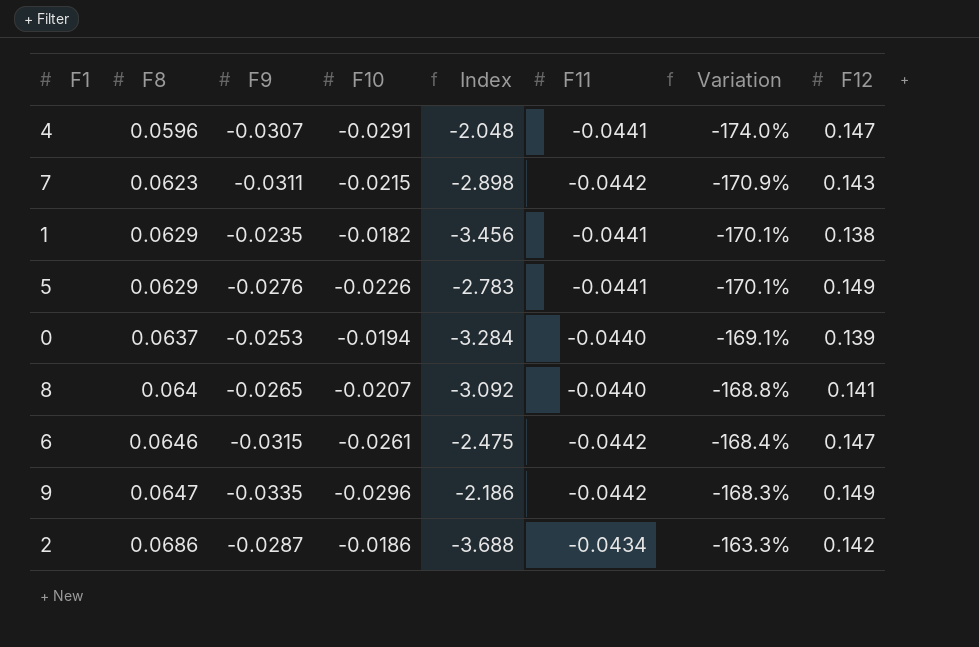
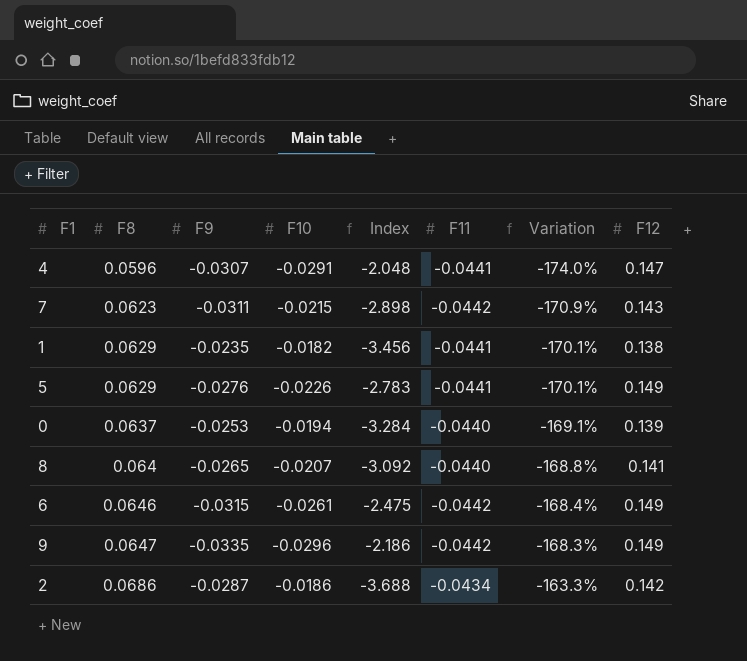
6 | F12: 0.147 -> 0.149

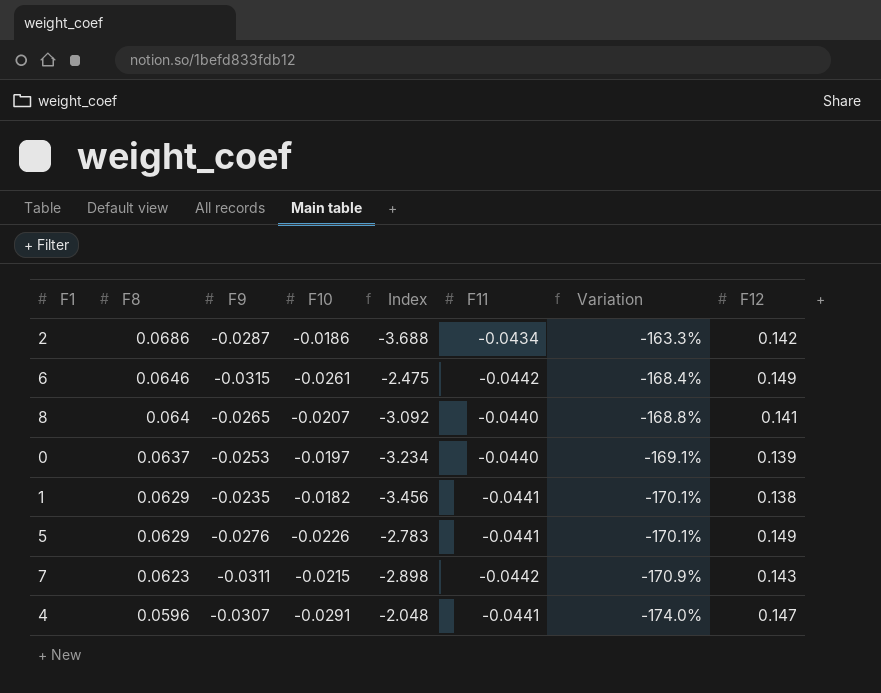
row order: F8 ascending -> F8 descending
row 9: 0.0647 | -0.0335 | -0.0296 | -2.186 | -0.0442 | -168.3% | 0.149 -> none
0 | F10: -0.0194 -> -0.0197
0 | Index: -3.284 -> -3.234

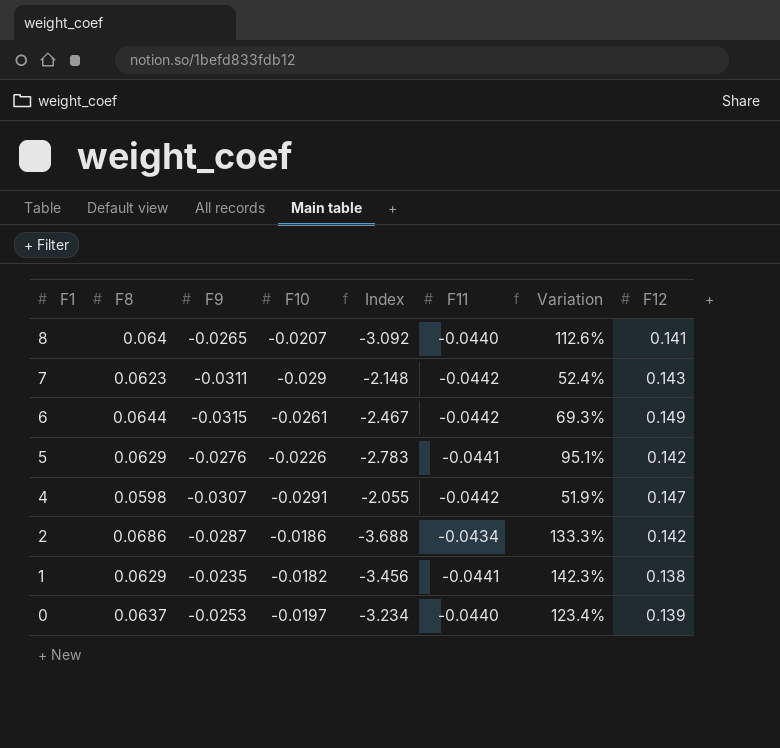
row order: F8 descending -> F1 descending
column Variation | formula: ([F11] - [F8]) / [F8] -> ([F11] - [F10]) / [F10]
7 | F10: -0.0215 -> -0.029
7 | Index: -2.898 -> -2.148
6 | F8: 0.0646 -> 0.0644
6 | Index: -2.475 -> -2.467
5 | F12: 0.149 -> 0.142
4 | F8: 0.0596 -> 0.0598
4 | Index: -2.048 -> -2.055
4 | F11: -0.0441 -> -0.0442

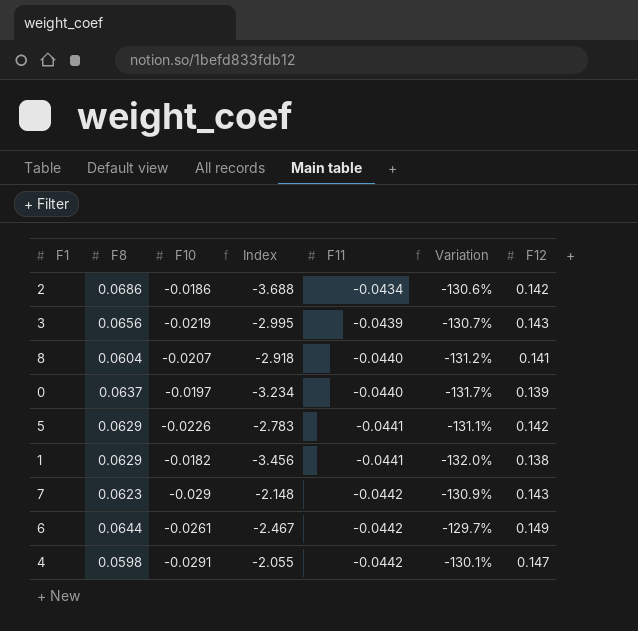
row order: F1 descending -> F11 descending
column F9 | position: 3 -> none
column Variation | formula: ([F11] - [F10]) / [F10] -> ([F11] - [F12]) / [F12]
row 3: none -> 0.0656 | -0.0219 | -2.995 | -0.0439 | -130.7% | 0.143
8 | F8: 0.064 -> 0.0604
8 | Index: -3.092 -> -2.918

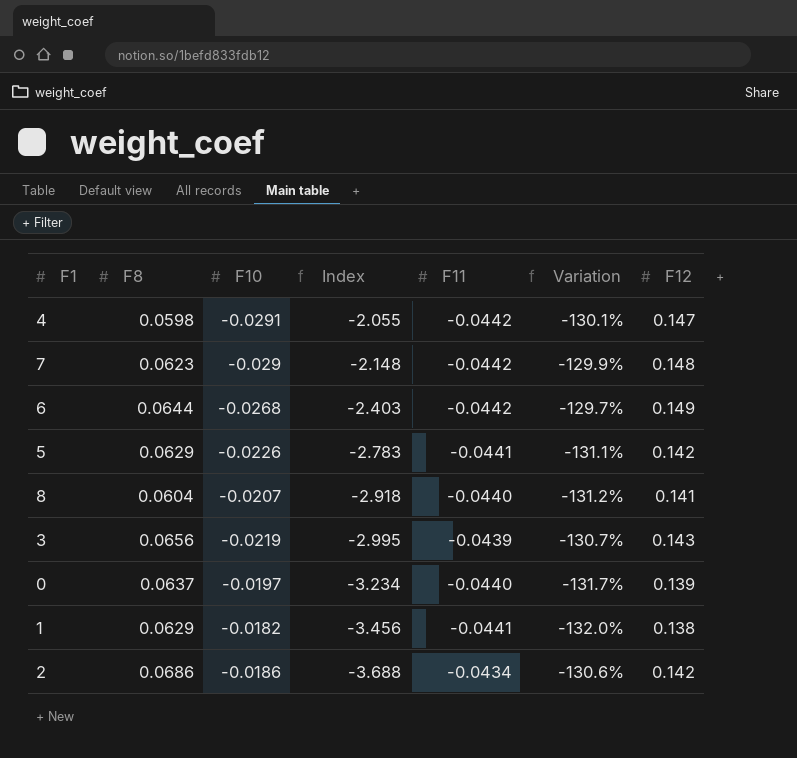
row order: F11 descending -> Index descending
7 | Variation: -130.9% -> -129.9%
7 | F12: 0.143 -> 0.148
6 | F10: -0.0261 -> -0.0268
6 | Index: -2.467 -> -2.403

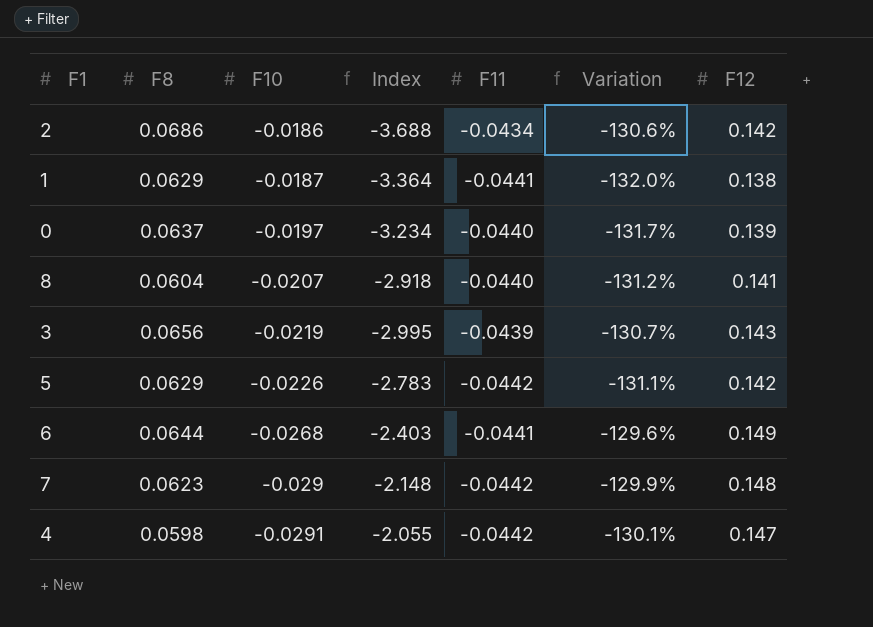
row order: Index descending -> F10 descending
1 | F10: -0.0182 -> -0.0187
1 | Index: -3.456 -> -3.364
5 | F11: -0.0441 -> -0.0442
6 | F11: -0.0442 -> -0.0441
6 | Variation: -129.7% -> -129.6%

